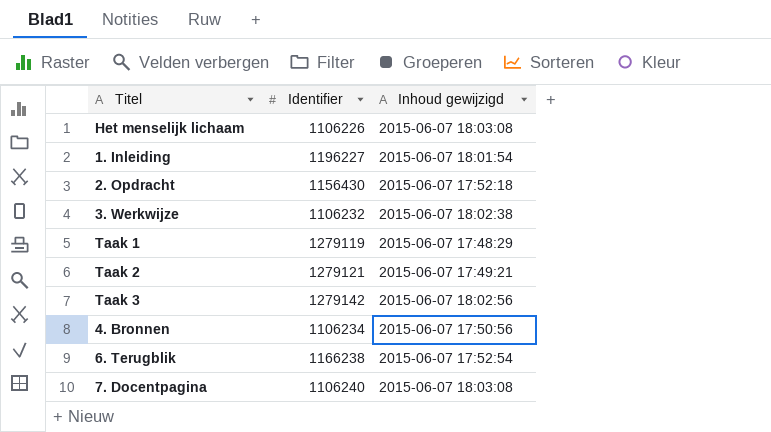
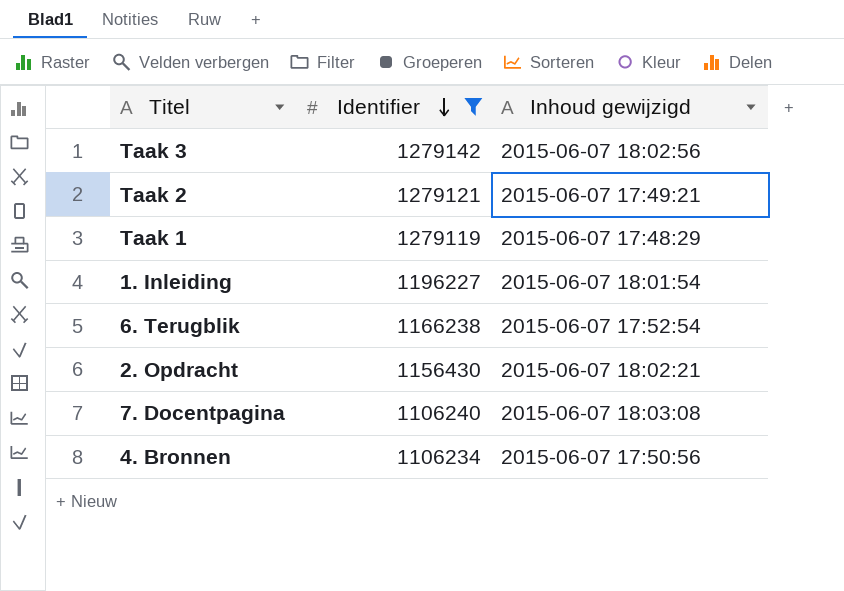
filter: none -> Identifier >= 1106234
row order: none -> Identifier descending
2. Opdracht | Inhoud gewijzigd: 2015-06-07 17:52:18 -> 2015-06-07 18:02:21

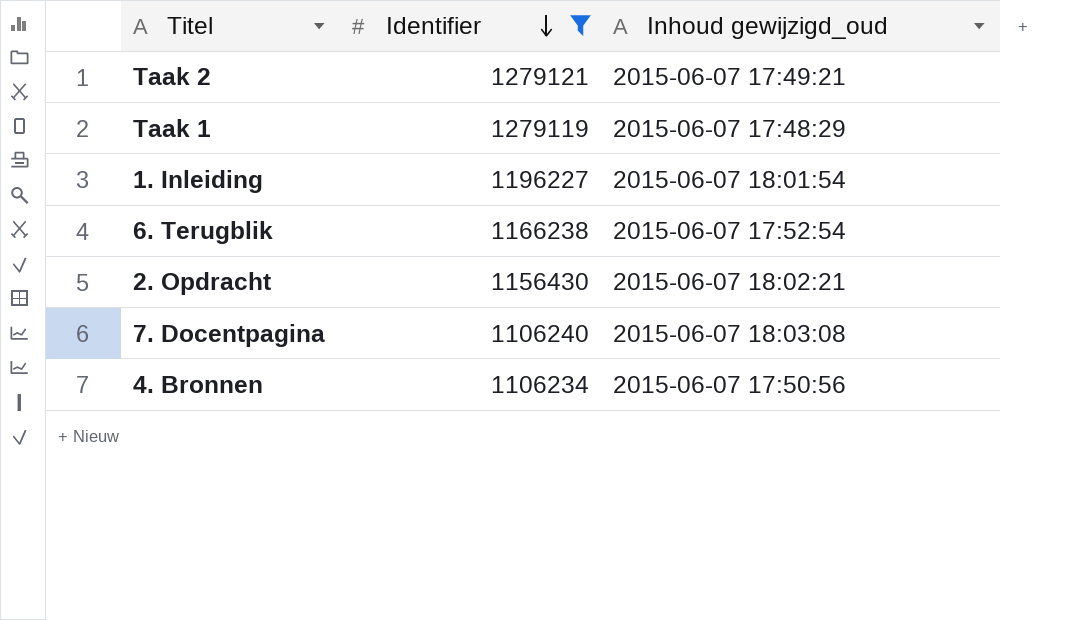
column name: Inhoud gewijzigd -> Inhoud gewijzigd_oud
row Taak 3: 1279142 | 2015-06-07 18:02:56 -> none

